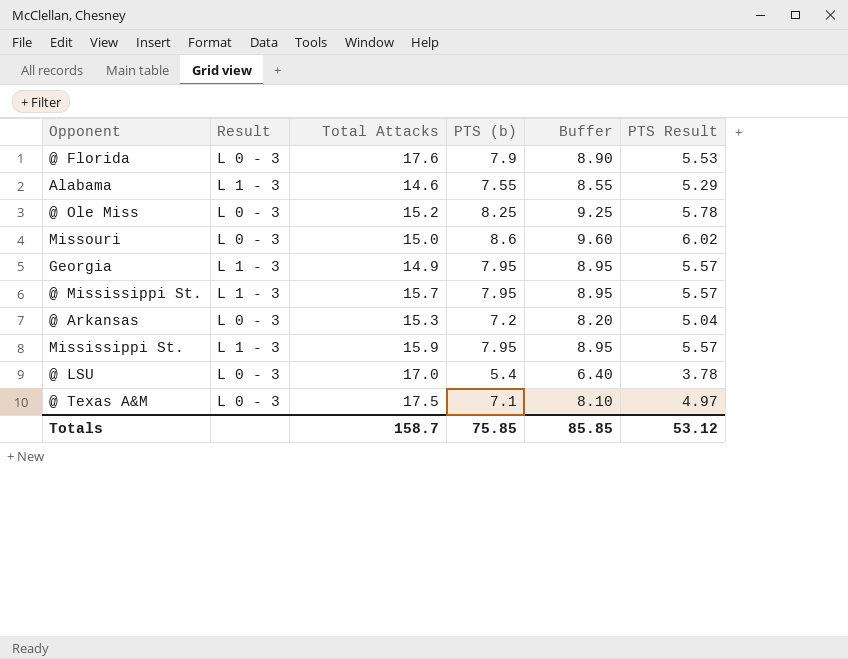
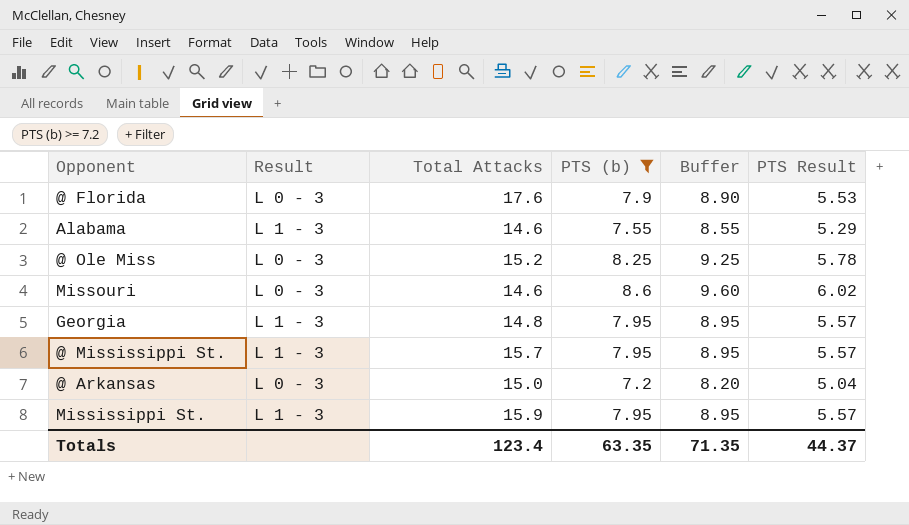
filter: none -> PTS (b) >= 7.2
Missouri | Total Attacks: 15.0 -> 14.6
Georgia | Total Attacks: 14.9 -> 14.8
@ Arkansas | Total Attacks: 15.3 -> 15.0
Totals | Total Attacks: 158.7 -> 123.4
Totals | PTS (b): 75.85 -> 63.35
Totals | Buffer: 85.85 -> 71.35
Totals | PTS Result: 53.12 -> 44.37

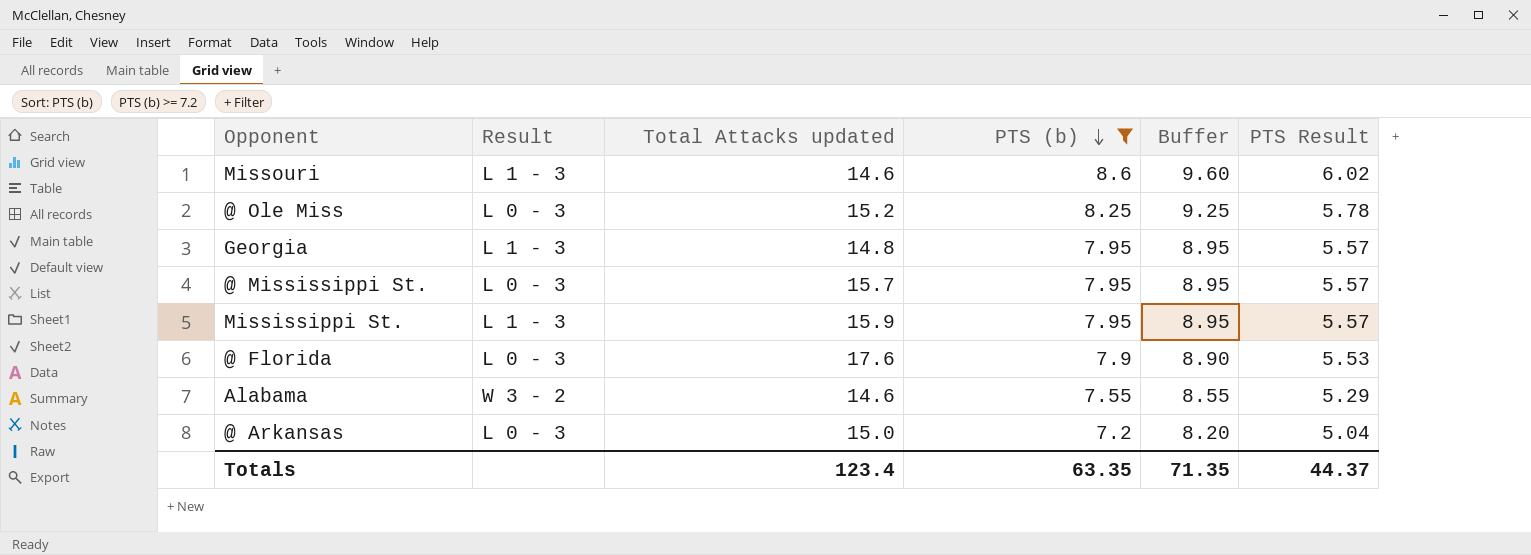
row order: none -> PTS (b) descending
column name: Total Attacks -> Total Attacks updated
Missouri | Result: L 0 - 3 -> L 1 - 3
@ Mississippi St. | Result: L 1 - 3 -> L 0 - 3
Alabama | Result: L 1 - 3 -> W 3 - 2

